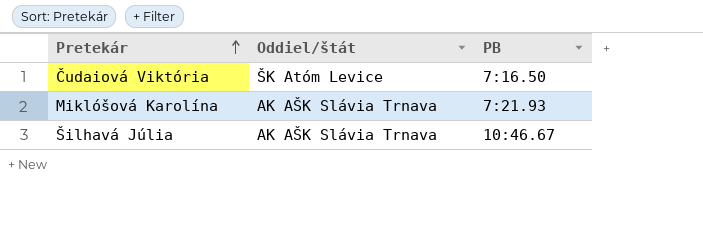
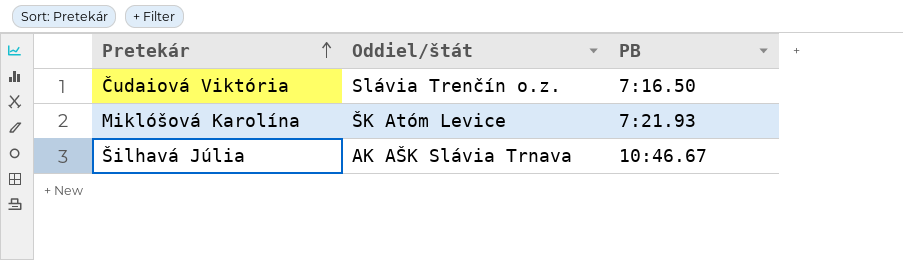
Čudaiová Viktória | Oddiel/štát: ŠK Atóm Levice -> Slávia Trenčín o.z.
Miklóšová Karolína | Oddiel/štát: AK AŠK Slávia Trnava -> ŠK Atóm Levice

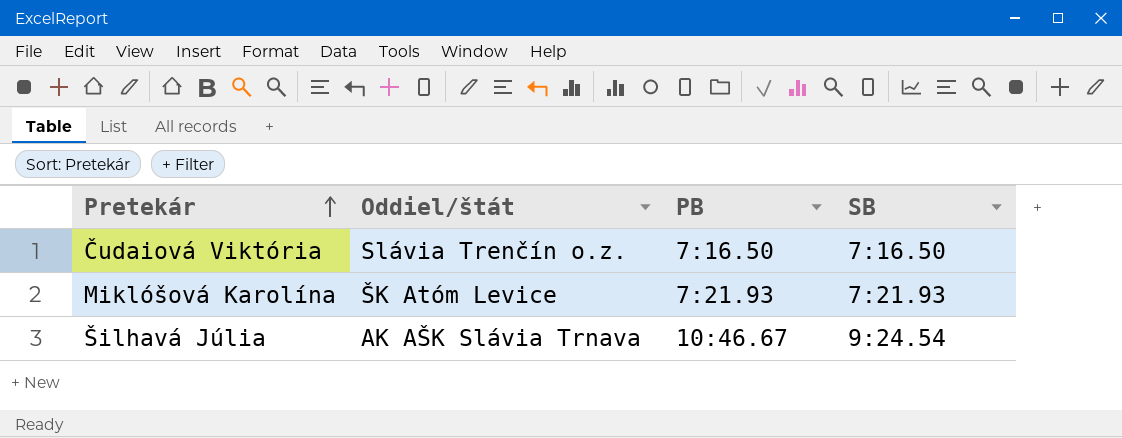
column SB | position: none -> 4

